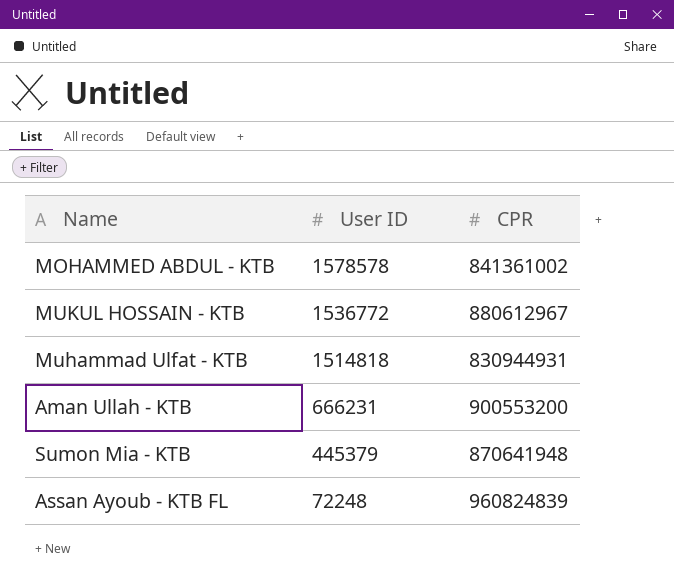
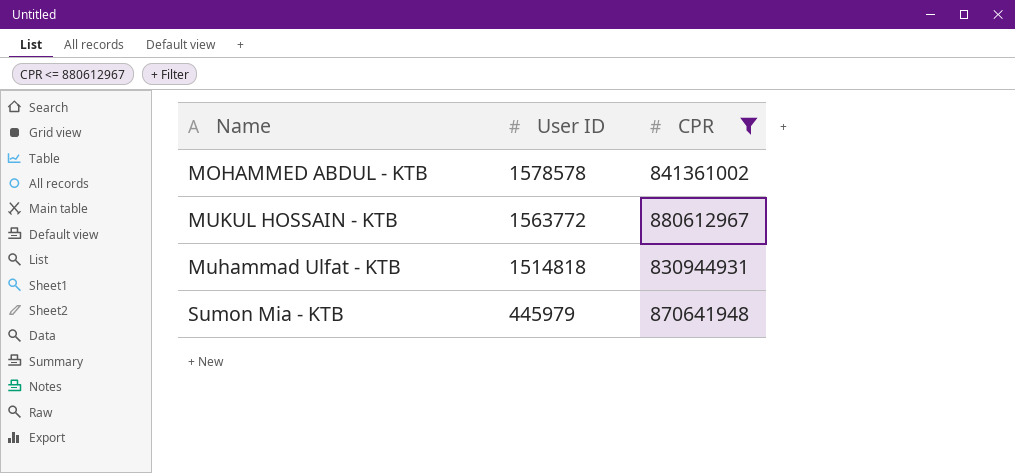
filter: none -> CPR <= 880612967
MUKUL HOSSAIN - KTB | User ID: 1536772 -> 1563772
Sumon Mia - KTB | User ID: 445379 -> 445979

